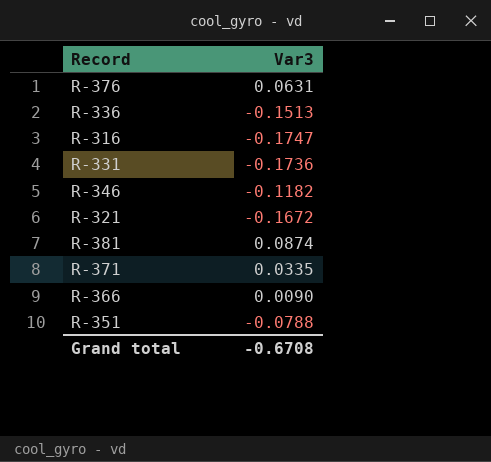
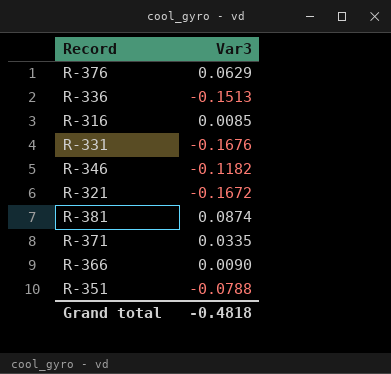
R-376 | Var3: 0.0631 -> 0.0629
R-316 | Var3: -0.1747 -> 0.0085
R-331 | Var3: -0.1736 -> -0.1676
Grand total | Var3: -0.6708 -> -0.4818

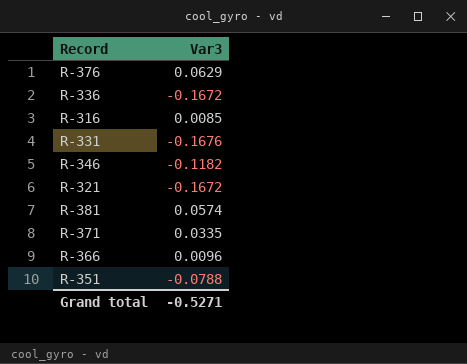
R-336 | Var3: -0.1513 -> -0.1672
R-381 | Var3: 0.0874 -> 0.0574
R-366 | Var3: 0.0090 -> 0.0096
Grand total | Var3: -0.4818 -> -0.5271

